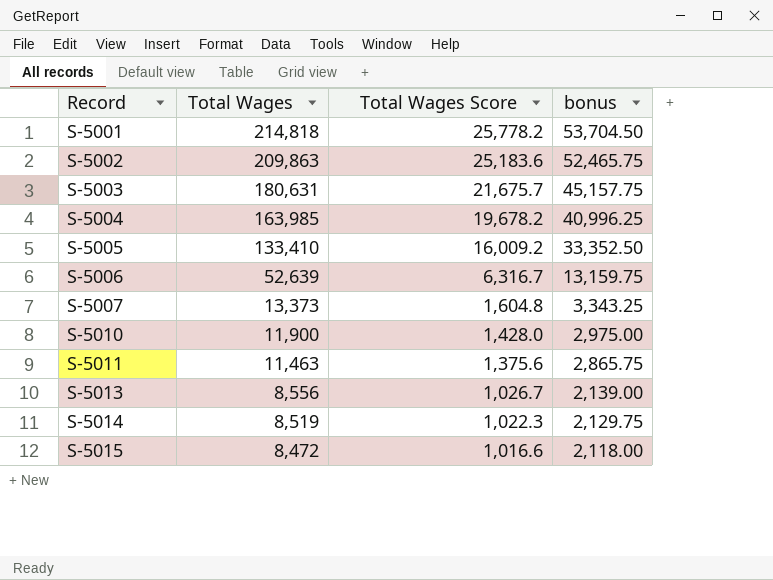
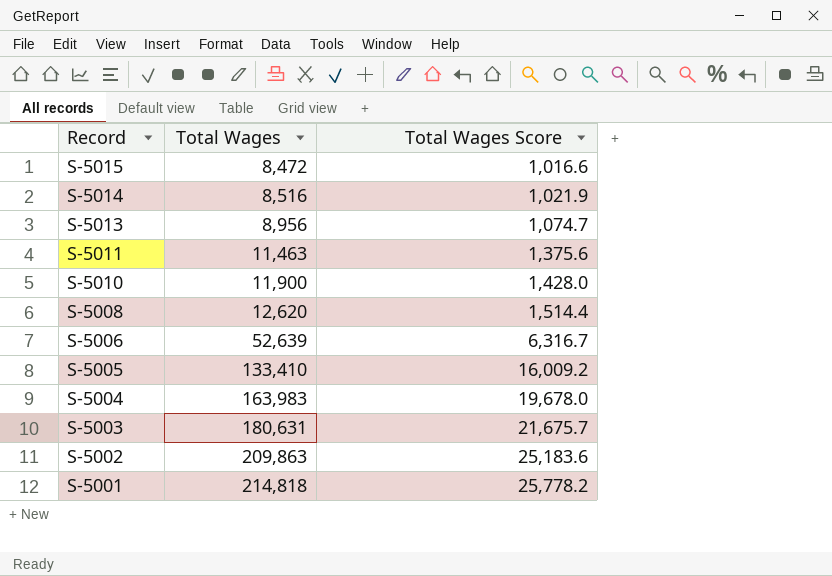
row order: Record ascending -> Record descending
column bonus | formula: [Total Wages] * 0.25 -> none
row S-5007: 13,373 | 1,604.8 | 3,343.25 -> none
S-5014 | Total Wages: 8,519 -> 8,516
S-5014 | Total Wages Score: 1,022.3 -> 1,021.9
S-5013 | Total Wages: 8,556 -> 8,956
S-5013 | Total Wages Score: 1,026.7 -> 1,074.7
row S-5008: none -> 12,620 | 1,514.4
S-5004 | Total Wages: 163,985 -> 163,983
S-5004 | Total Wages Score: 19,678.2 -> 19,678.0

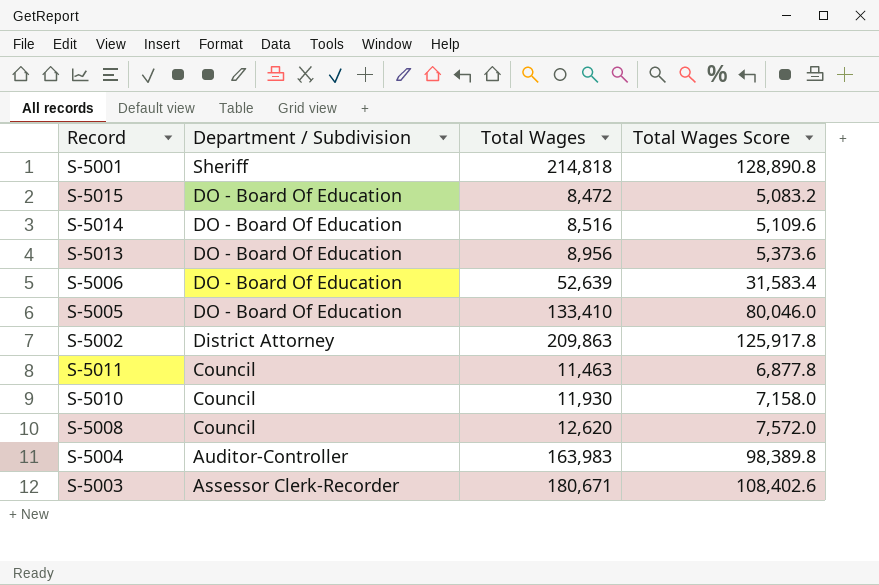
row order: Record descending -> Department / Subdivision descending
column Department / Subdivision | position: none -> 2
column Total Wages Score | formula: [Total Wages] * 0.12 -> [Total Wages] * 0.6
S-5010 | Total Wages: 11,900 -> 11,930
S-5003 | Total Wages: 180,631 -> 180,671

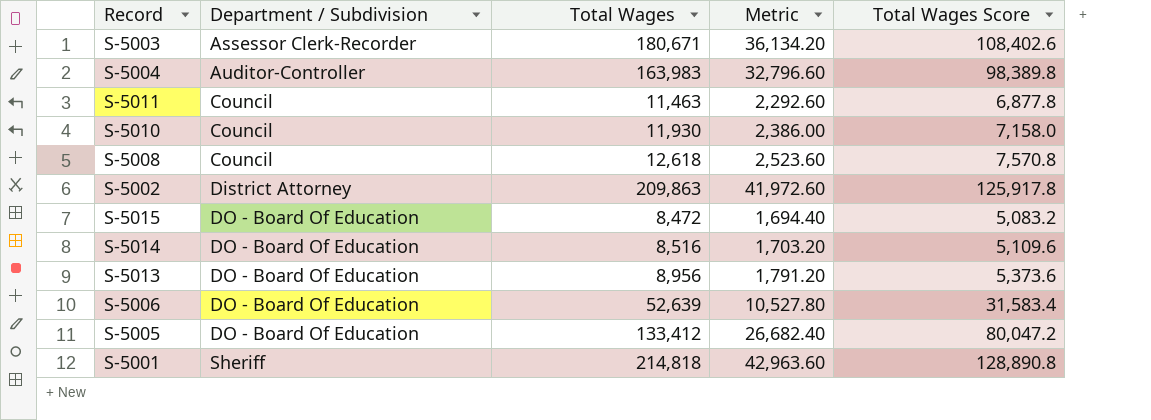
row order: Department / Subdivision descending -> Department / Subdivision ascending
column Metric | formula: none -> [Total Wages] * 0.2
S-5008 | Total Wages: 12,620 -> 12,618
S-5008 | Total Wages Score: 7,572.0 -> 7,570.8
S-5005 | Total Wages: 133,410 -> 133,412
S-5005 | Total Wages Score: 80,046.0 -> 80,047.2

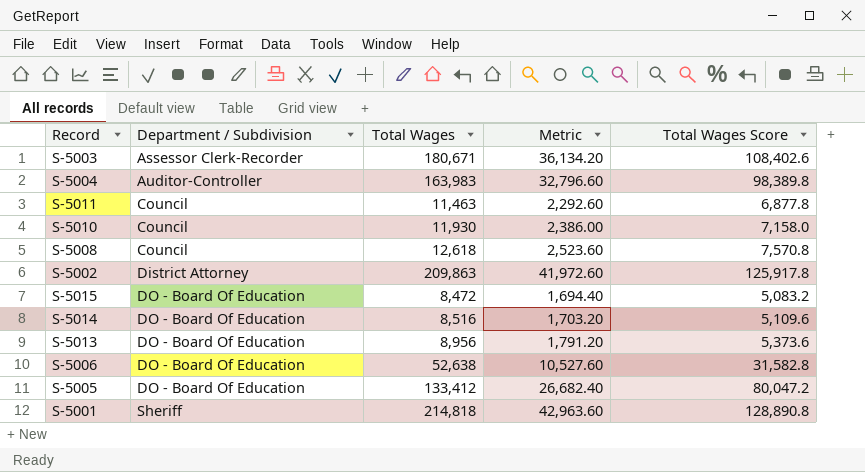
S-5006 | Total Wages: 52,639 -> 52,638
S-5006 | Metric: 10,527.80 -> 10,527.60
S-5006 | Total Wages Score: 31,583.4 -> 31,582.8

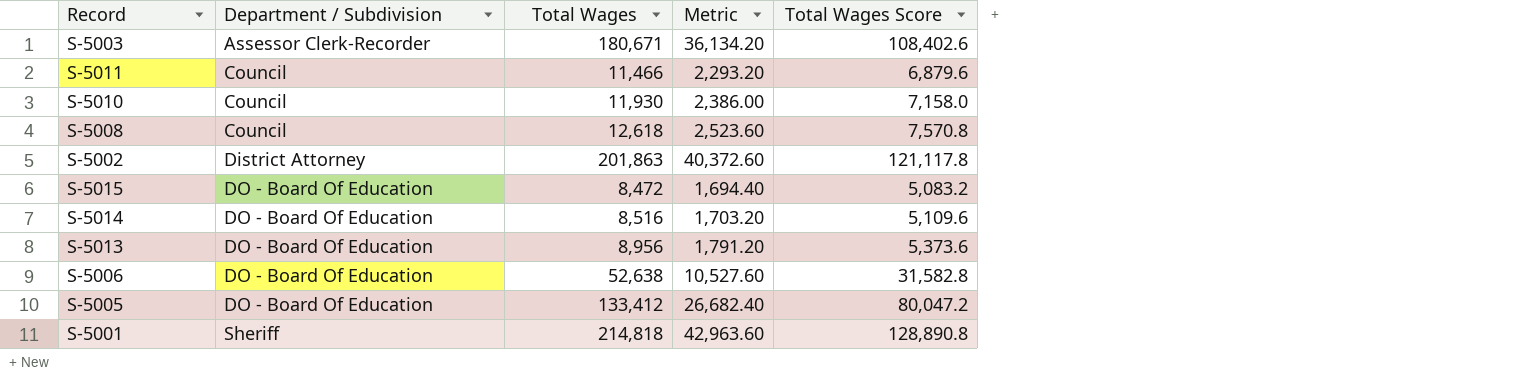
row S-5004: Auditor-Controller | 163,983 | 32,796.60 | 98,389.8 -> none
S-5011 | Total Wages: 11,463 -> 11,466
S-5011 | Metric: 2,292.60 -> 2,293.20
S-5011 | Total Wages Score: 6,877.8 -> 6,879.6
S-5002 | Total Wages: 209,863 -> 201,863
S-5002 | Metric: 41,972.60 -> 40,372.60
S-5002 | Total Wages Score: 125,917.8 -> 121,117.8

